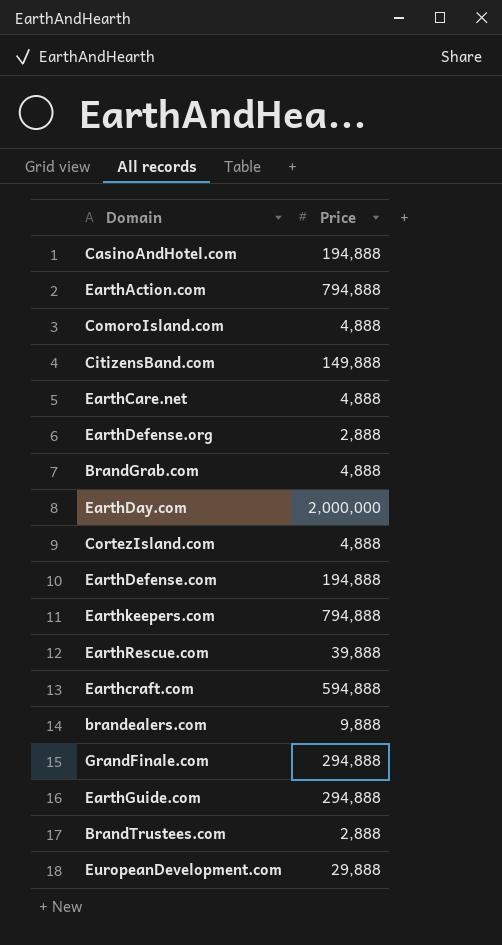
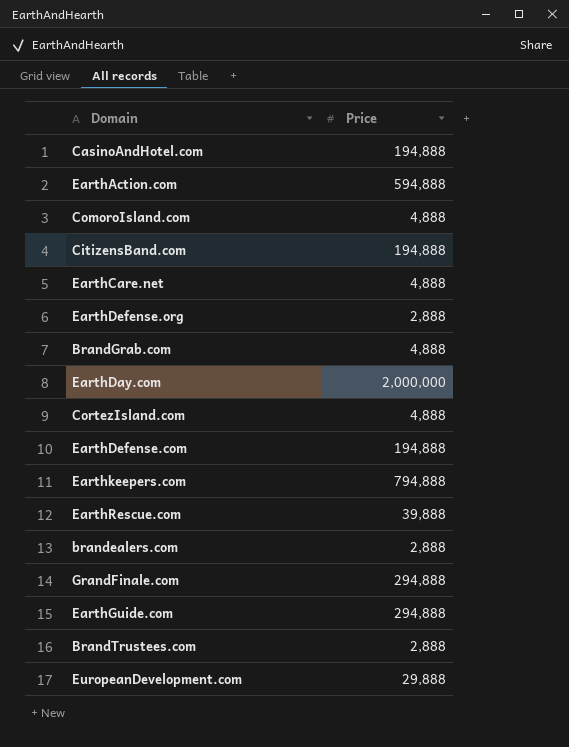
row Earthcraft.com: 594,888 -> none
EarthAction.com | Price: 794,888 -> 594,888
CitizensBand.com | Price: 149,888 -> 194,888
brandealers.com | Price: 9,888 -> 2,888

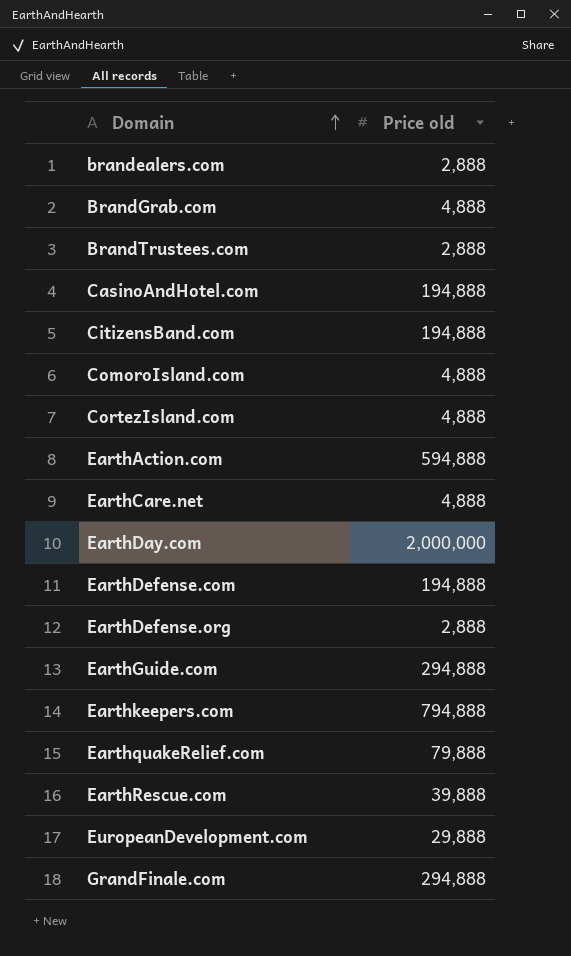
row order: none -> Domain ascending
column name: Price -> Price old
row EarthquakeRelief.com: none -> 79,888

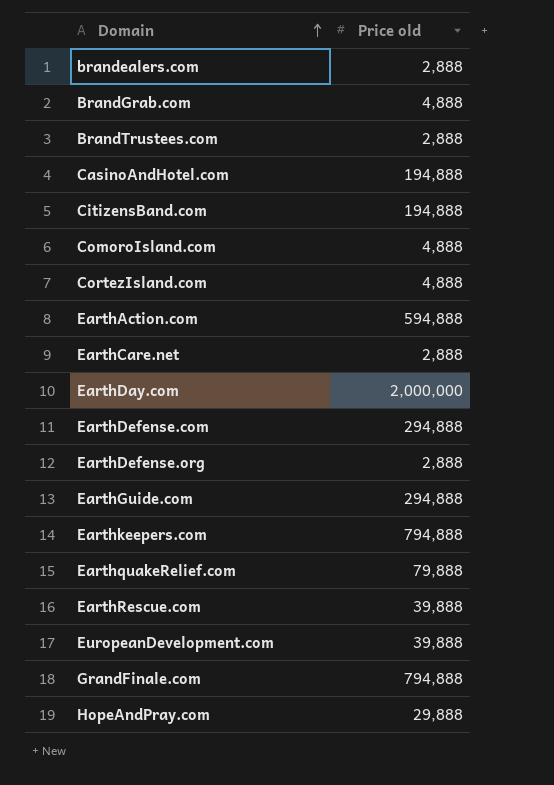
EarthCare.net | Price old: 4,888 -> 2,888
EarthDefense.com | Price old: 194,888 -> 294,888
EuropeanDevelopment.com | Price old: 29,888 -> 39,888
GrandFinale.com | Price old: 294,888 -> 794,888
row HopeAndPray.com: none -> 29,888

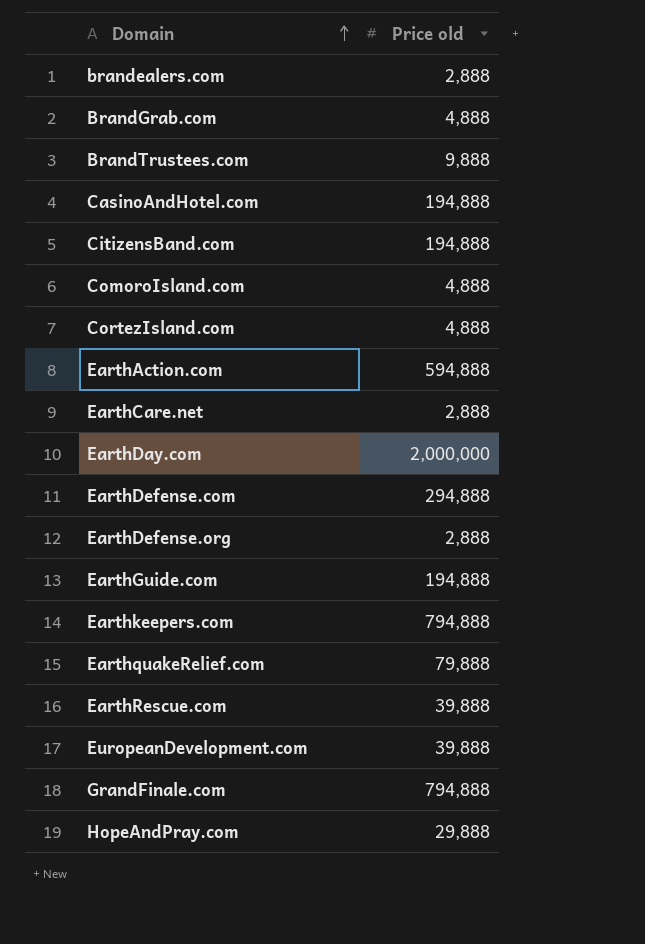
BrandTrustees.com | Price old: 2,888 -> 9,888
EarthGuide.com | Price old: 294,888 -> 194,888

